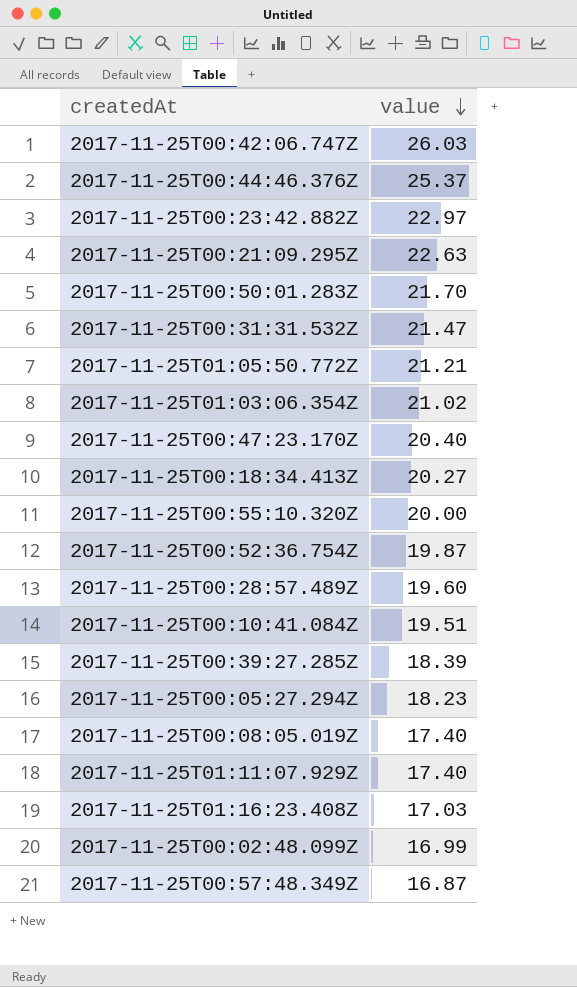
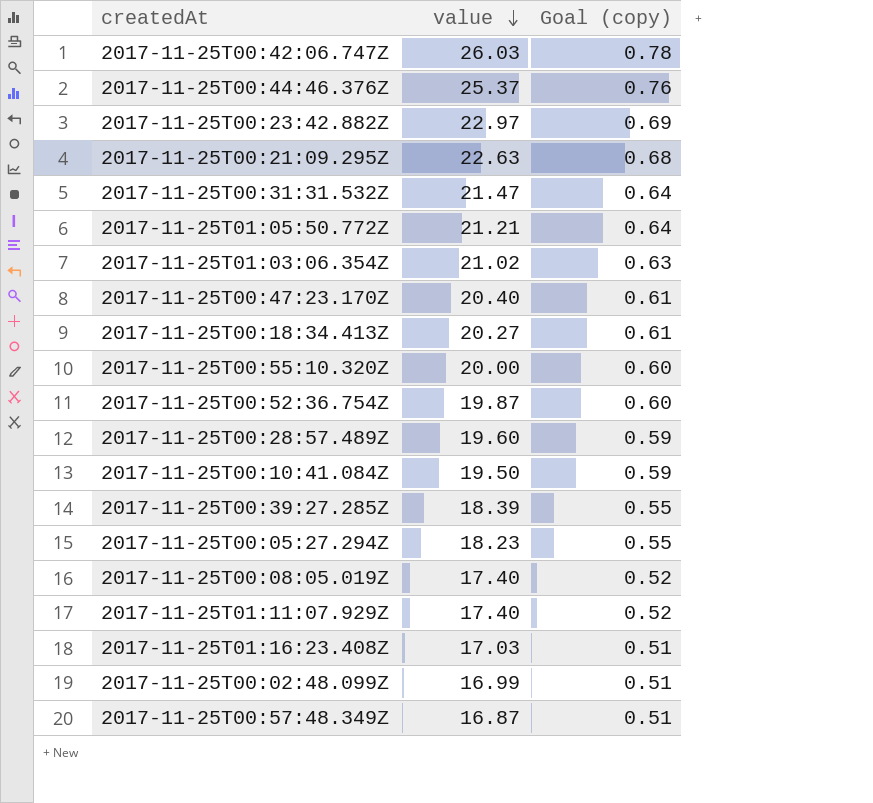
column Goal (copy) | formula: none -> [value] * 0.03
row 2017-11-25T00:50:01.283Z: 21.70 -> none
2017-11-25T00:10:41.084Z | value: 19.51 -> 19.50

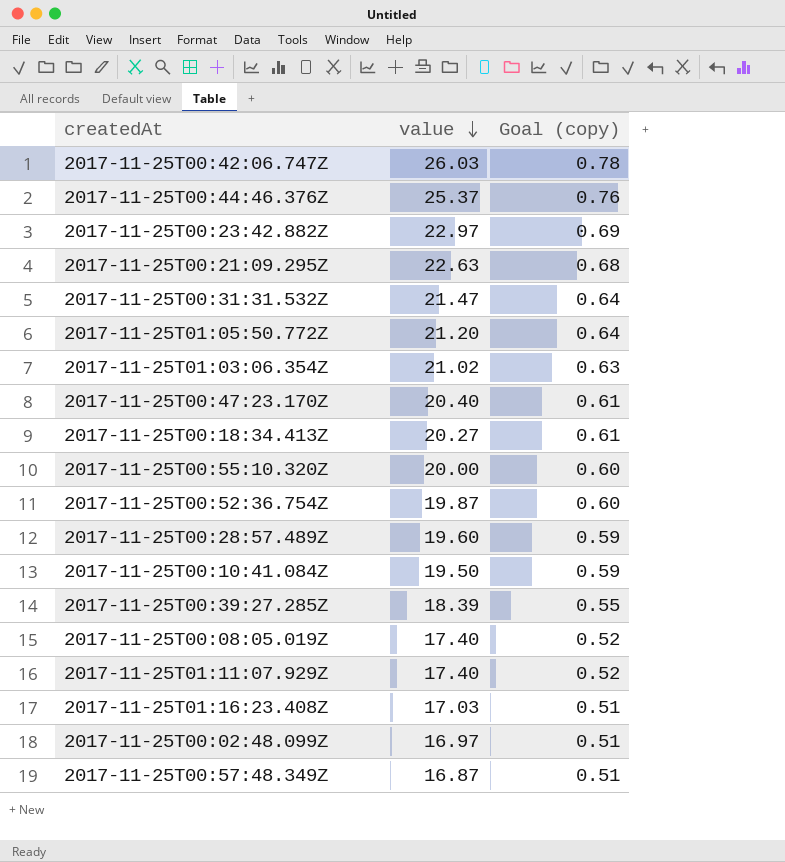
row 2017-11-25T00:05:27.294Z: 18.23 | 0.55 -> none
2017-11-25T01:05:50.772Z | value: 21.21 -> 21.20
2017-11-25T00:02:48.099Z | value: 16.99 -> 16.97

